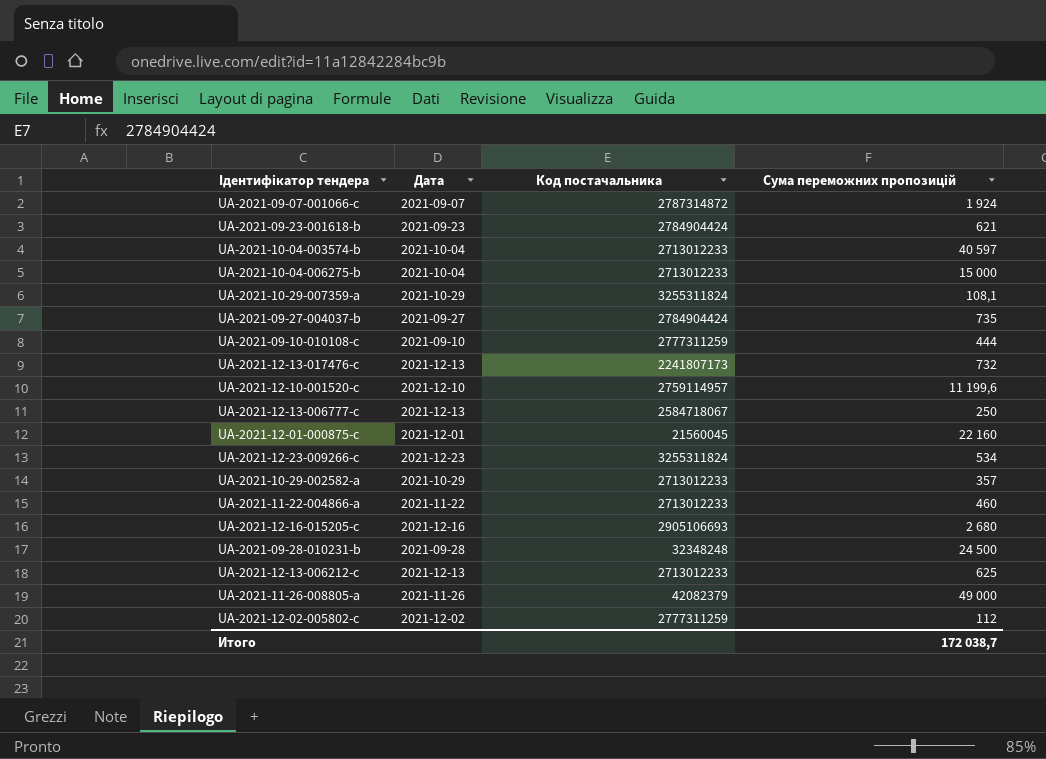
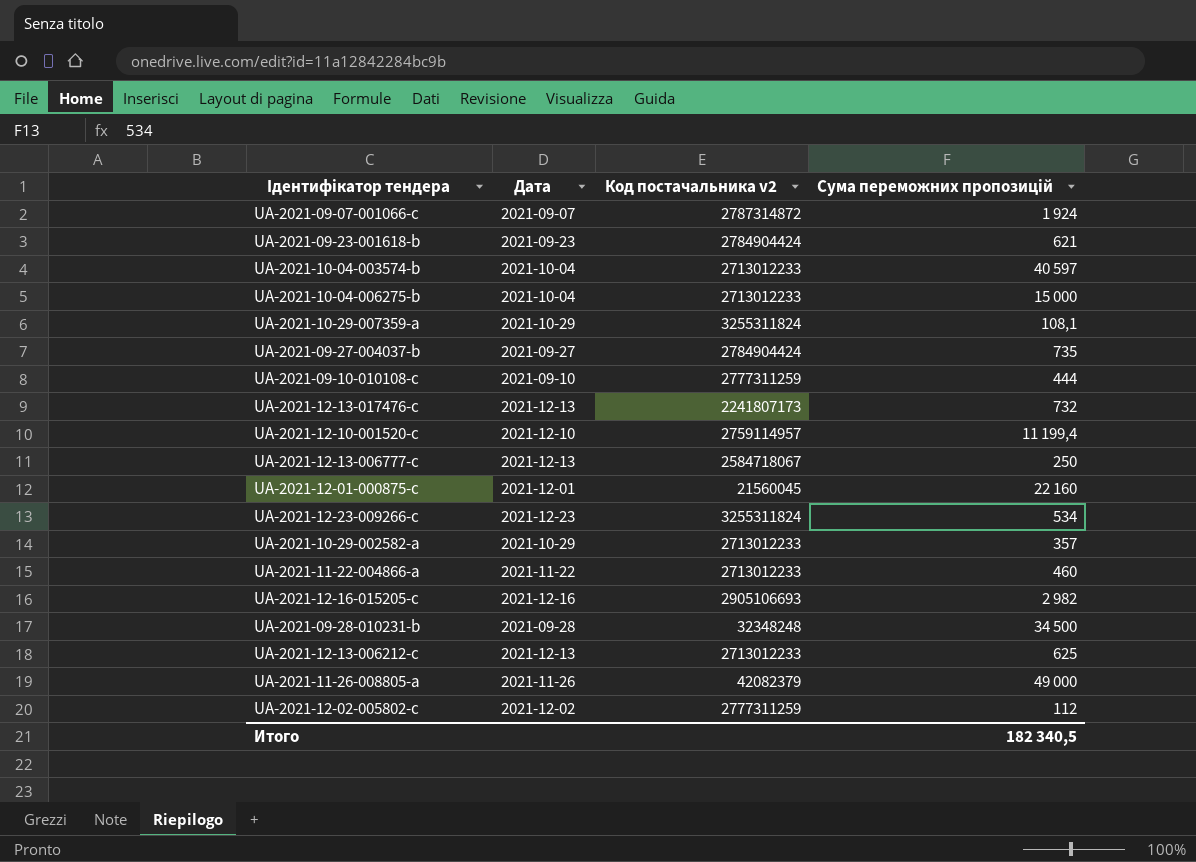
column name: Код постачальника -> Код постачальника v2
UA-2021-12-10-001520-c | Сума переможних пропозицій: 11 199,6 -> 11 199,4
UA-2021-12-16-015205-c | Сума переможних пропозицій: 2 680 -> 2 982
UA-2021-09-28-010231-b | Сума переможних пропозицій: 24 500 -> 34 500
Итого | Сума переможних пропозицій: 172 038,7 -> 182 340,5

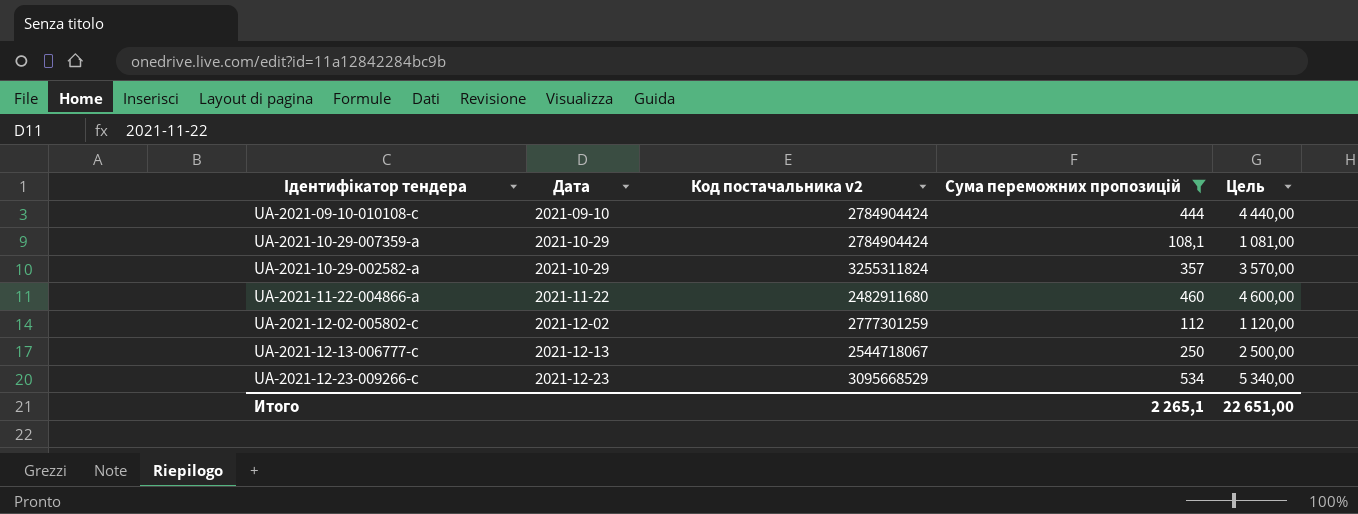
filter: none -> Сума переможних пропозицій <= 534
row order: none -> Дата ascending
column Цель | formula: none -> [Сума переможних пропозицій] * 10
UA-2021-09-10-010108-c | Код постачальника v2: 2777311259 -> 2784904424
UA-2021-10-29-007359-a | Код постачальника v2: 3255311824 -> 2784904424
UA-2021-10-29-002582-a | Код постачальника v2: 2713012233 -> 3255311824
UA-2021-11-22-004866-a | Код постачальника v2: 2713012233 -> 2482911680
UA-2021-12-02-005802-c | Код постачальника v2: 2777311259 -> 2777301259
UA-2021-12-13-006777-c | Код постачальника v2: 2584718067 -> 2544718067
UA-2021-12-23-009266-c | Код постачальника v2: 3255311824 -> 3095668529
Итого | Сума переможних пропозицій: 182 340,5 -> 2 265,1

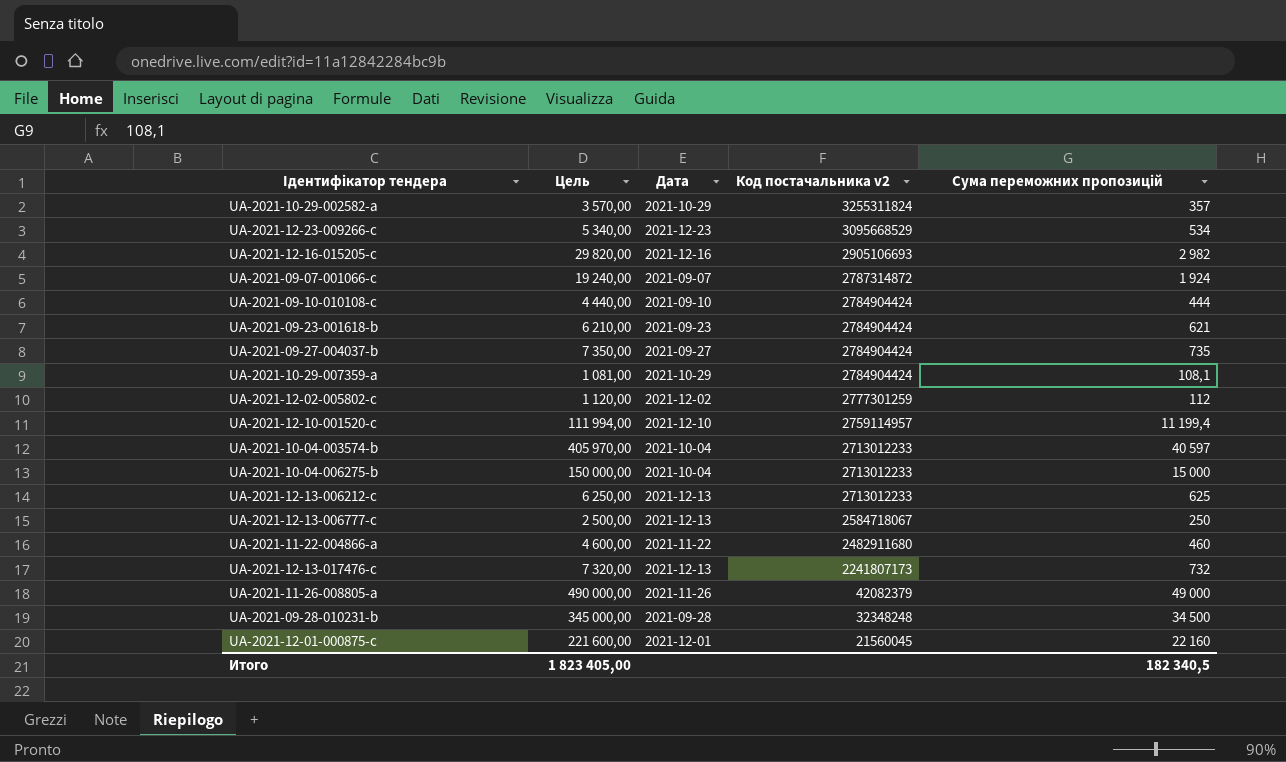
filter: Сума переможних пропозицій <= 534 -> none
row order: Дата ascending -> Код постачальника v2 descending
column Цель | position: 5 -> 2
UA-2021-12-13-006777-c | Код постачальника v2: 2544718067 -> 2584718067
Итого | Цель: 22 651,00 -> 1 823 405,00
Итого | Сума переможних пропозицій: 2 265,1 -> 182 340,5

